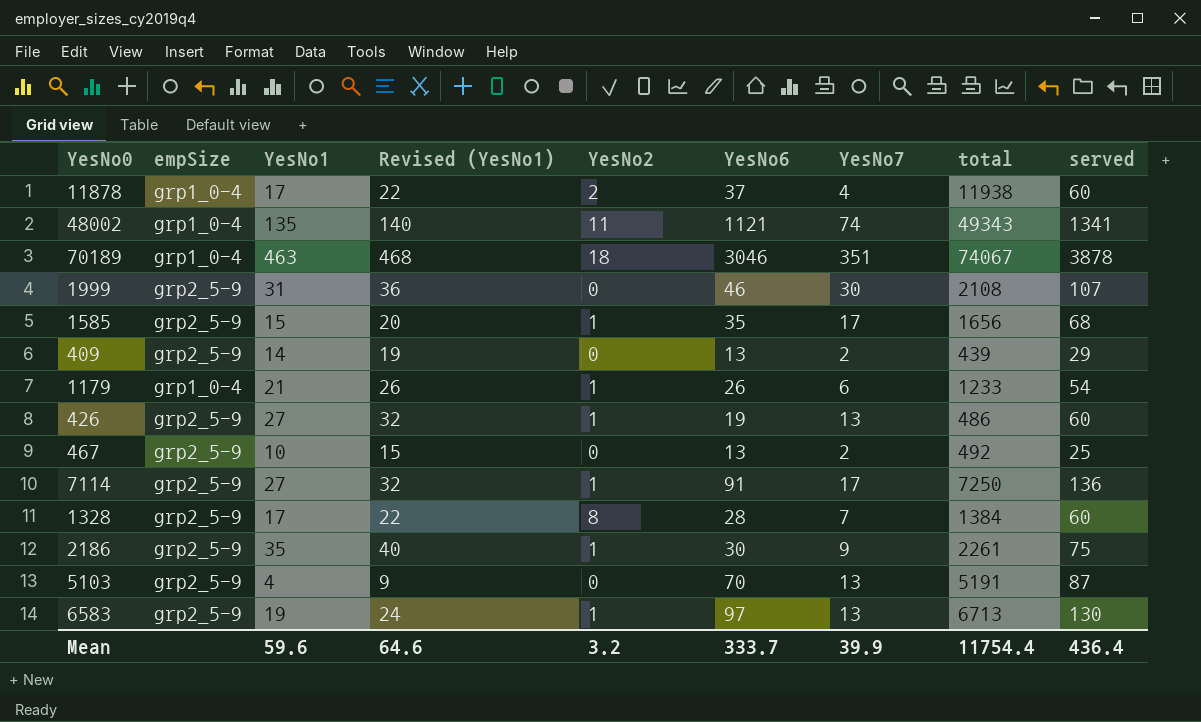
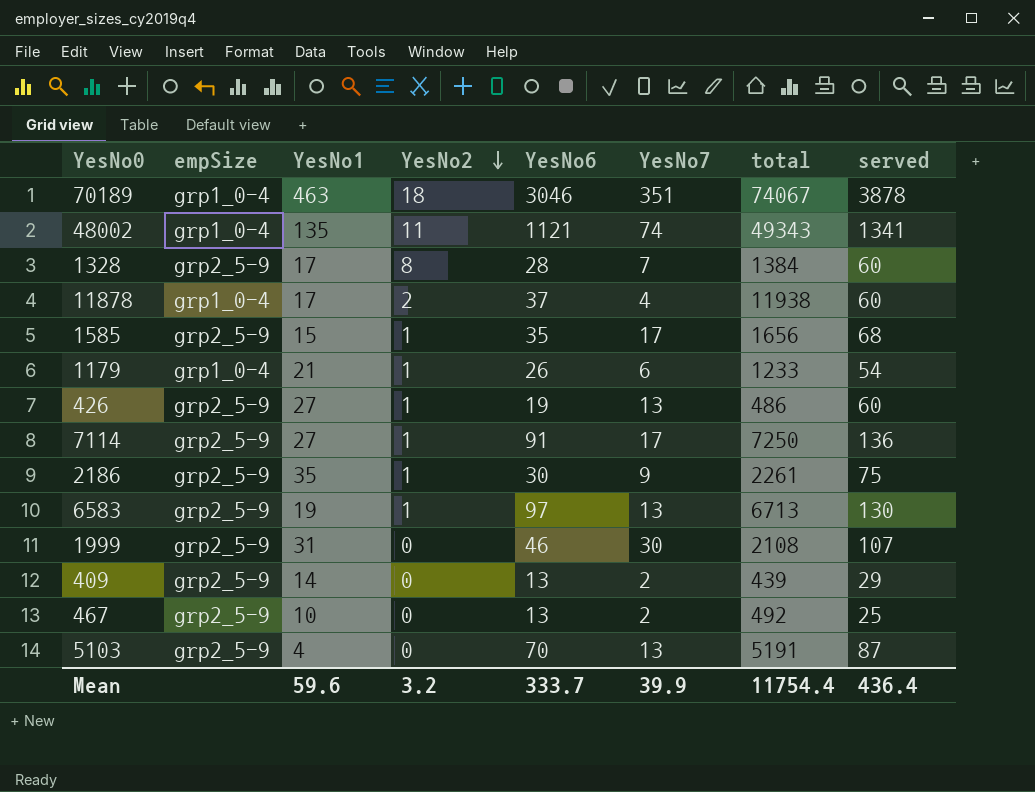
row order: none -> YesNo2 descending
column Revised (YesNo1) | formula: [YesNo1] + 5 -> none

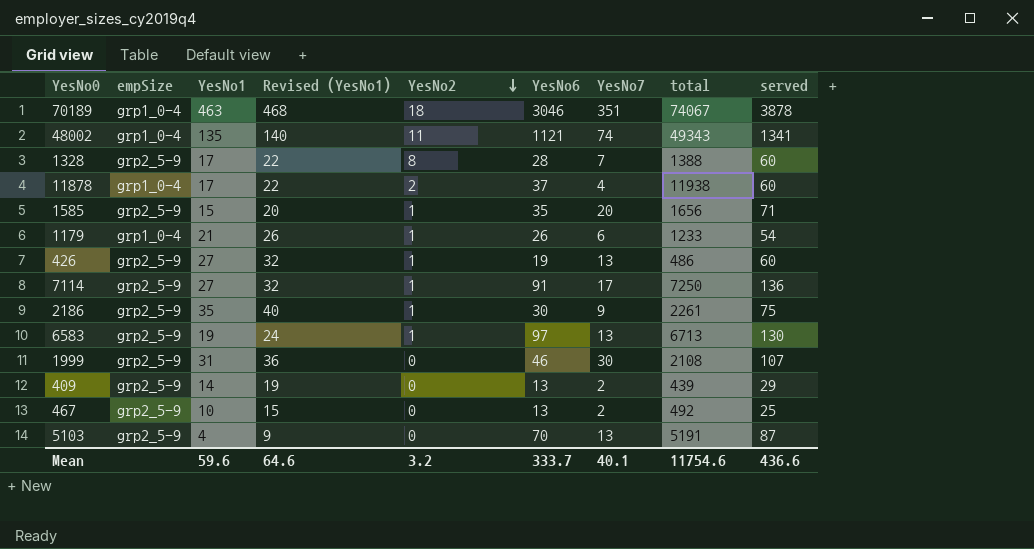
column Revised (YesNo1) | formula: none -> [YesNo1] + 5
1328 | total: 1384 -> 1388
1585 | YesNo7: 17 -> 20
1585 | served: 68 -> 71
Mean | YesNo7: 39.9 -> 40.1
Mean | total: 11754.4 -> 11754.6
Mean | served: 436.4 -> 436.6

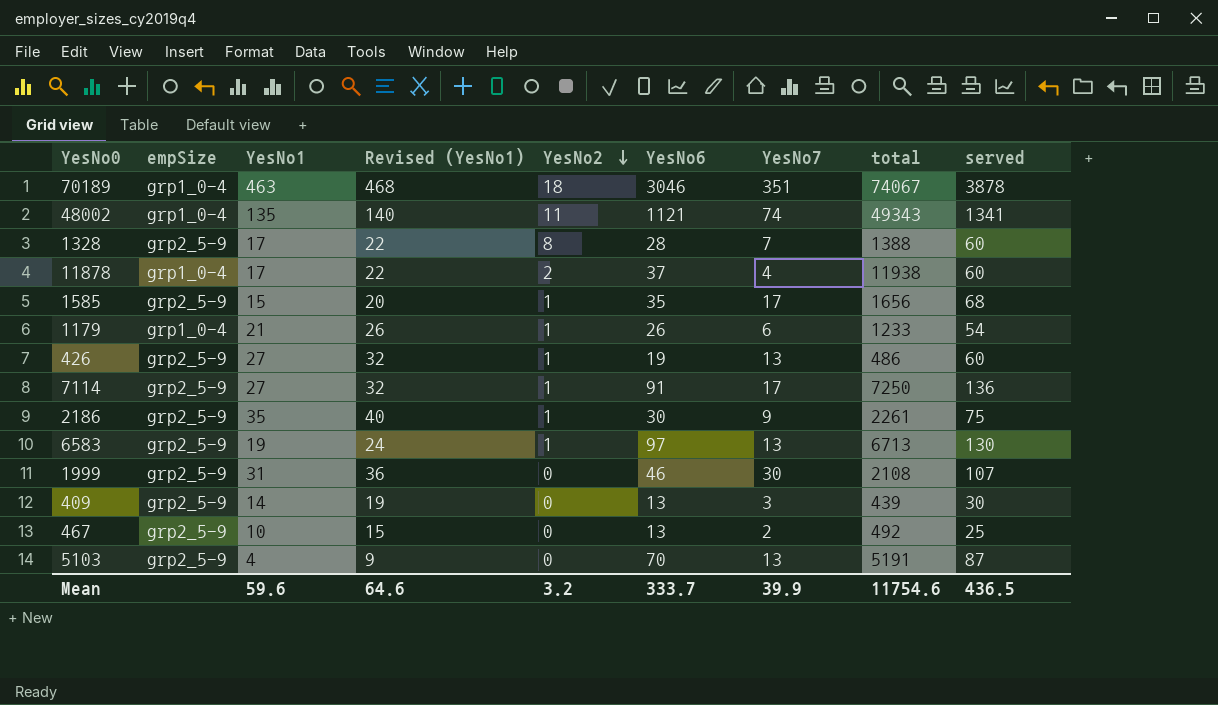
1585 | YesNo7: 20 -> 17
1585 | served: 71 -> 68
409 | YesNo7: 2 -> 3
409 | served: 29 -> 30
Mean | YesNo7: 40.1 -> 39.9
Mean | served: 436.6 -> 436.5

